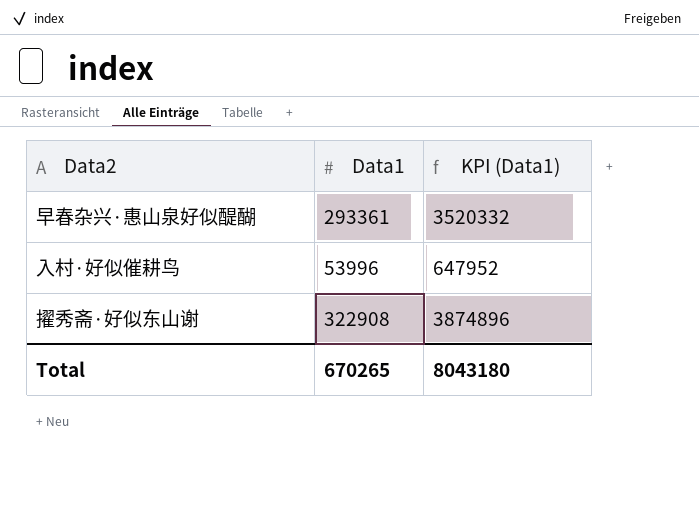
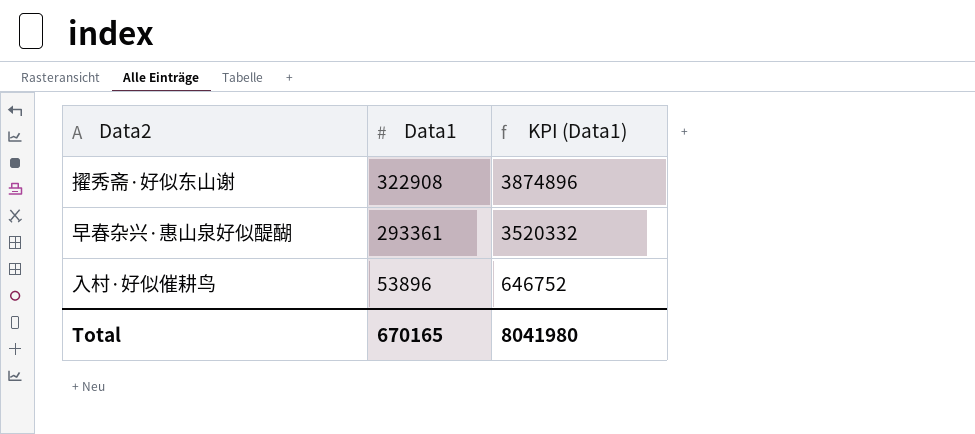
row order: none -> Data1 descending
入村·好似催耕鸟 | Data1: 53996 -> 53896
入村·好似催耕鸟 | KPI (Data1): 647952 -> 646752
Total | Data1: 670265 -> 670165
Total | KPI (Data1): 8043180 -> 8041980

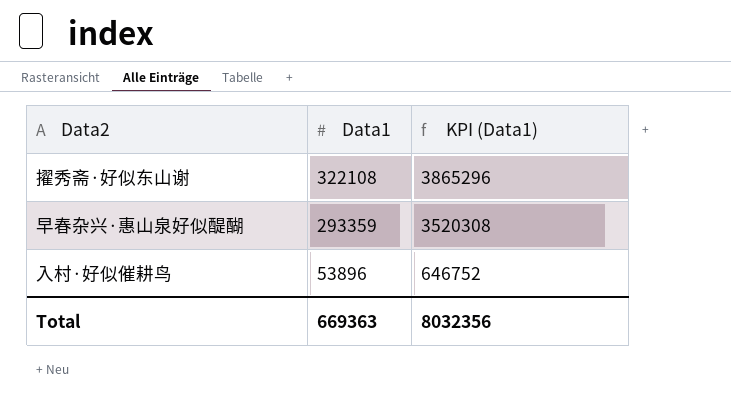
擢秀斋·好似东山谢 | Data1: 322908 -> 322108
擢秀斋·好似东山谢 | KPI (Data1): 3874896 -> 3865296
早春杂兴·惠山泉好似醍醐 | Data1: 293361 -> 293359
早春杂兴·惠山泉好似醍醐 | KPI (Data1): 3520332 -> 3520308
Total | Data1: 670165 -> 669363
Total | KPI (Data1): 8041980 -> 8032356

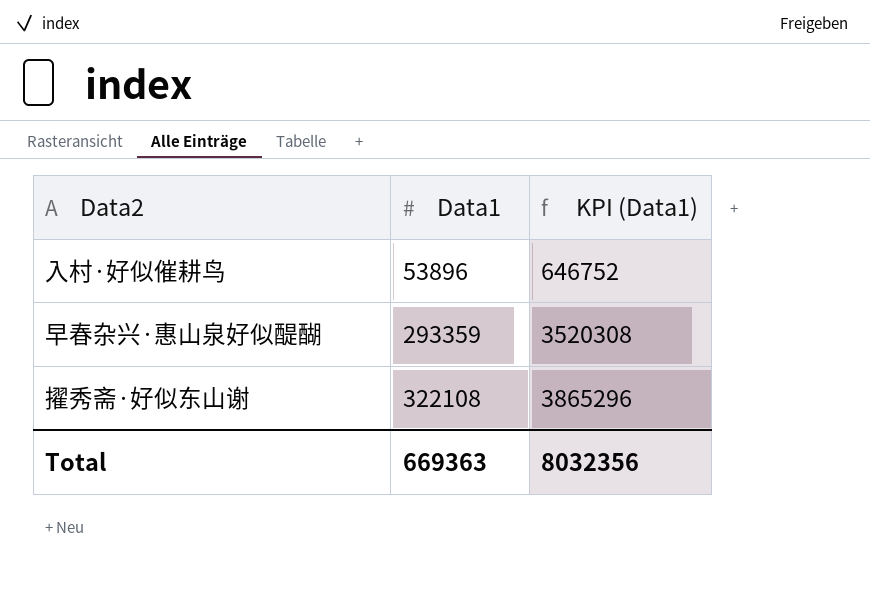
row order: Data1 descending -> Data1 ascending

